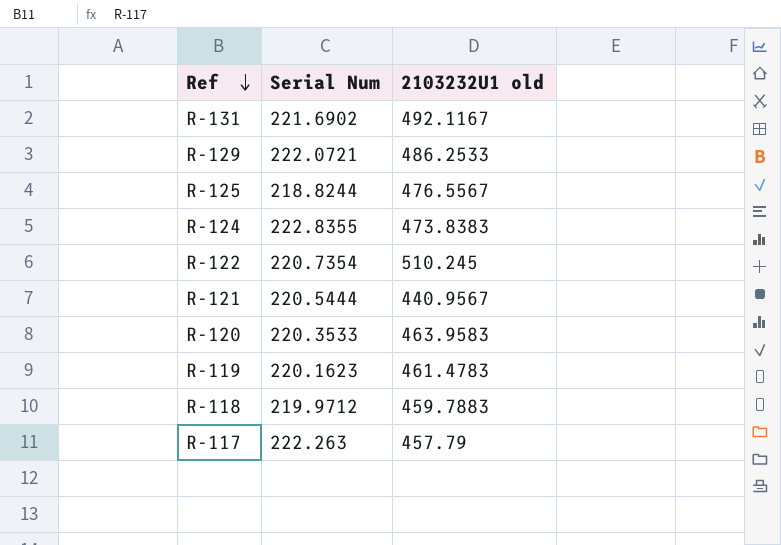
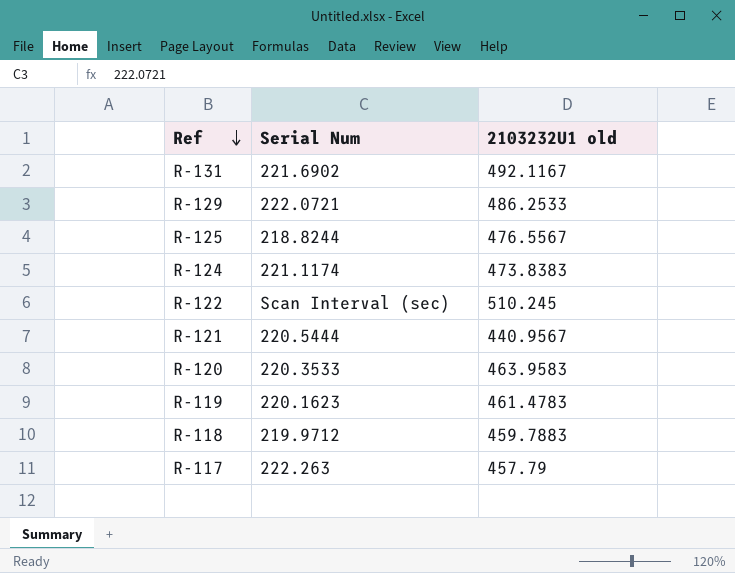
R-124 | Serial Num: 222.8355 -> 221.1174
R-122 | Serial Num: 220.7354 -> Scan Interval (sec)

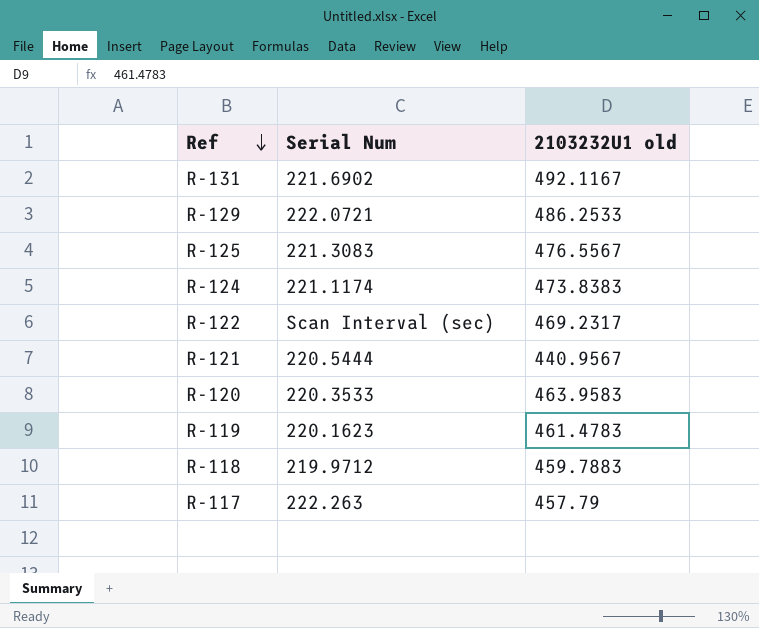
R-125 | Serial Num: 218.8244 -> 221.3083
R-122 | 2103232U1 old: 510.245 -> 469.2317

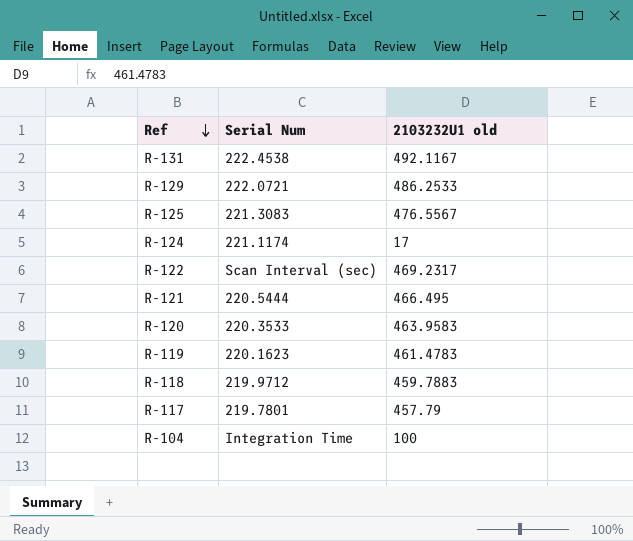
R-131 | Serial Num: 221.6902 -> 222.4538
R-124 | 2103232U1 old: 473.8383 -> 17
R-121 | 2103232U1 old: 440.9567 -> 466.495
R-117 | Serial Num: 222.263 -> 219.7801
row R-104: none -> Integration Time | 100

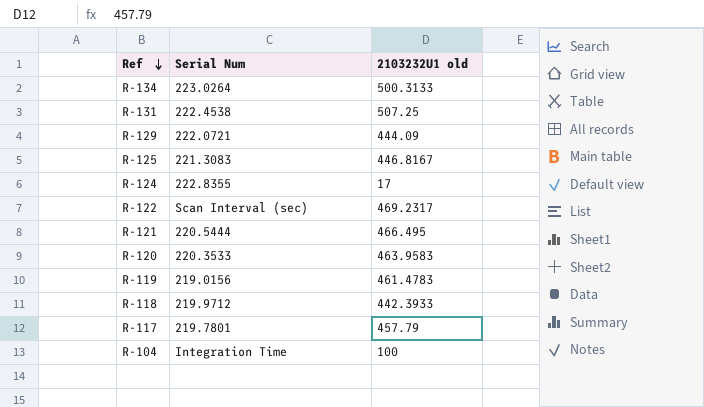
row R-134: none -> 223.0264 | 500.3133
R-131 | 2103232U1 old: 492.1167 -> 507.25
R-129 | 2103232U1 old: 486.2533 -> 444.09
R-125 | 2103232U1 old: 476.5567 -> 446.8167
R-124 | Serial Num: 221.1174 -> 222.8355
R-119 | Serial Num: 220.1623 -> 219.0156
R-118 | 2103232U1 old: 459.7883 -> 442.3933

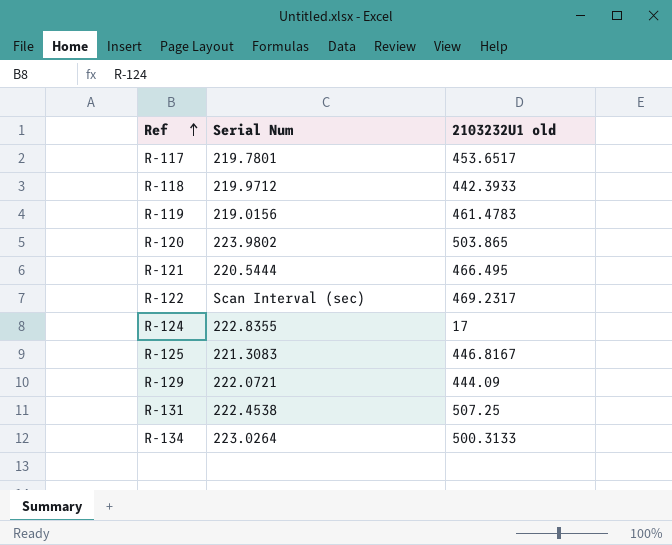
row order: Ref descending -> Ref ascending
row R-104: Integration Time | 100 -> none
R-117 | 2103232U1 old: 457.79 -> 453.6517
R-120 | Serial Num: 220.3533 -> 223.9802
R-120 | 2103232U1 old: 463.9583 -> 503.865

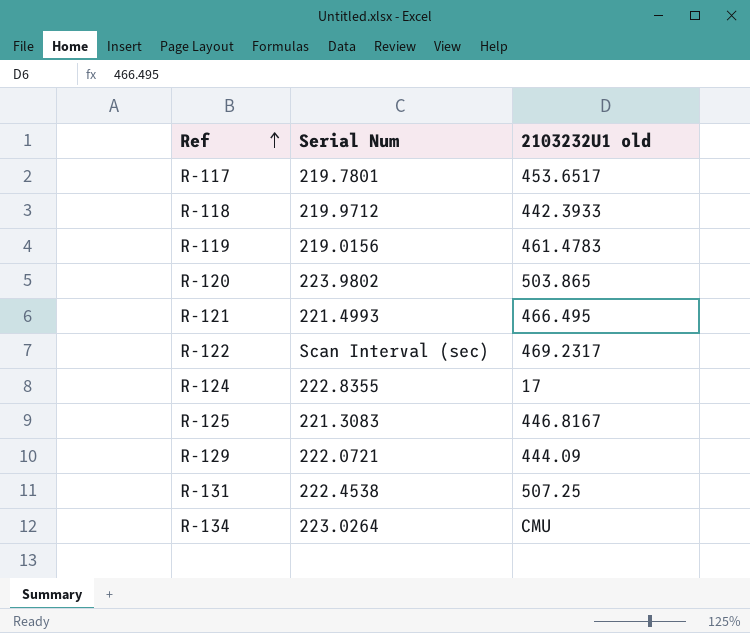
R-121 | Serial Num: 220.5444 -> 221.4993
R-134 | 2103232U1 old: 500.3133 -> CMU

